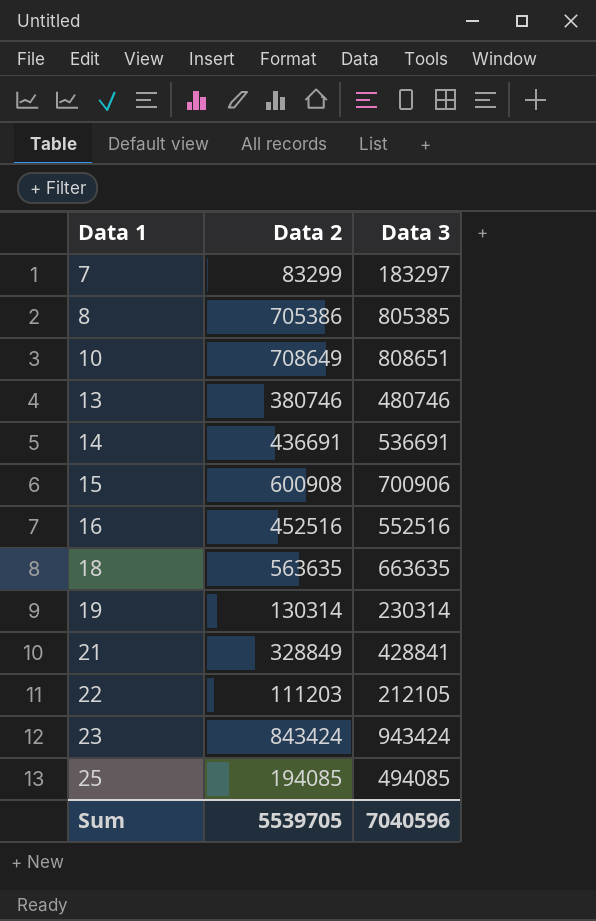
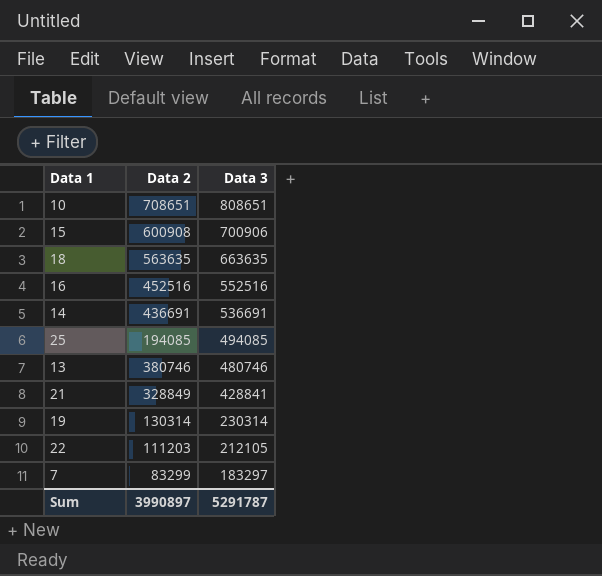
row order: Data 1 ascending -> Data 3 descending
row 8: 705386 | 805385 -> none
row 23: 843424 | 943424 -> none
10 | Data 2: 708649 -> 708651
Sum | Data 2: 5539705 -> 3990897
Sum | Data 3: 7040596 -> 5291787

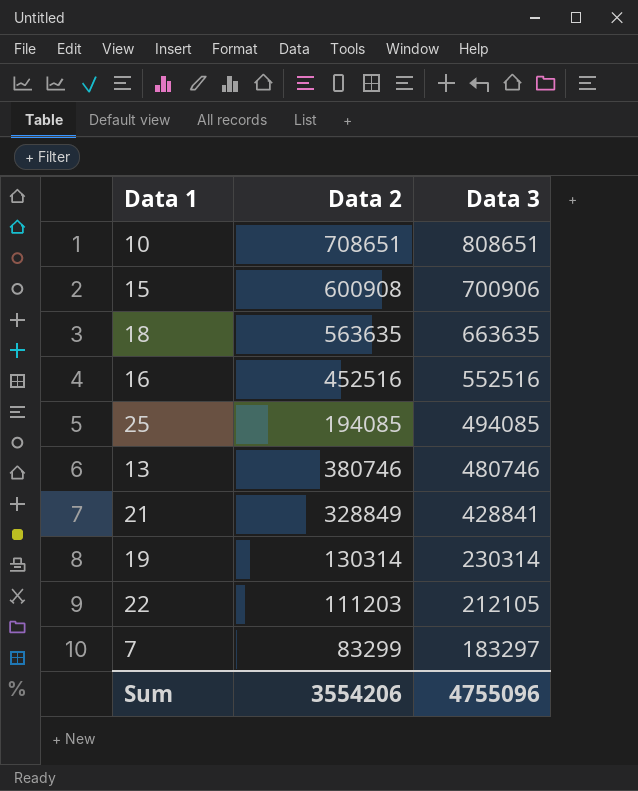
row 14: 436691 | 536691 -> none
Sum | Data 2: 3990897 -> 3554206
Sum | Data 3: 5291787 -> 4755096

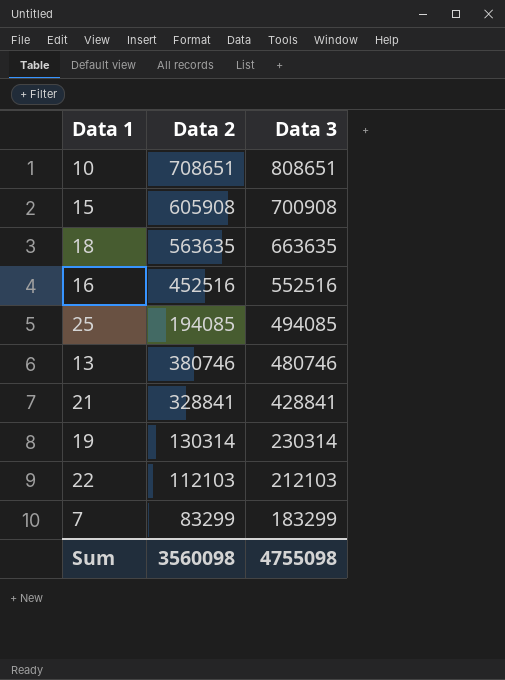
15 | Data 2: 600908 -> 605908
15 | Data 3: 700906 -> 700908
21 | Data 2: 328849 -> 328841
22 | Data 2: 111203 -> 112103
22 | Data 3: 212105 -> 212103
7 | Data 3: 183297 -> 183299
Sum | Data 2: 3554206 -> 3560098
Sum | Data 3: 4755096 -> 4755098

